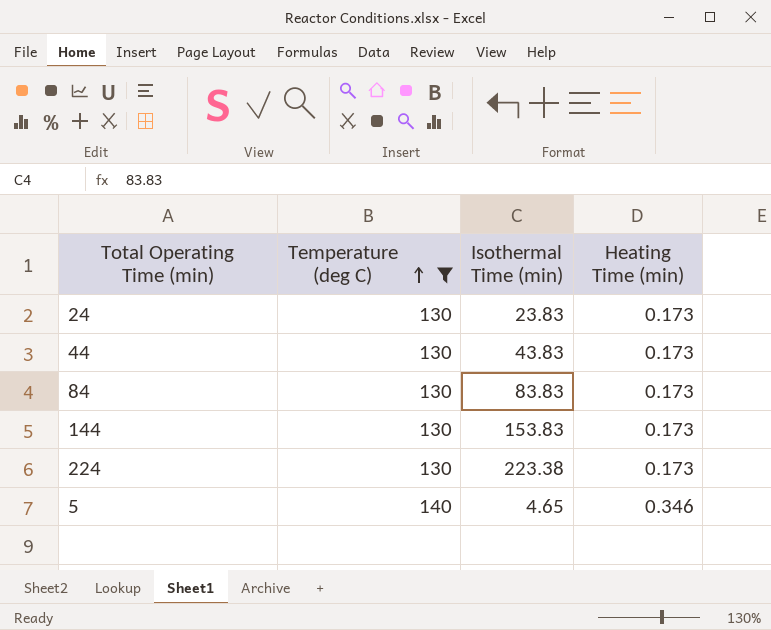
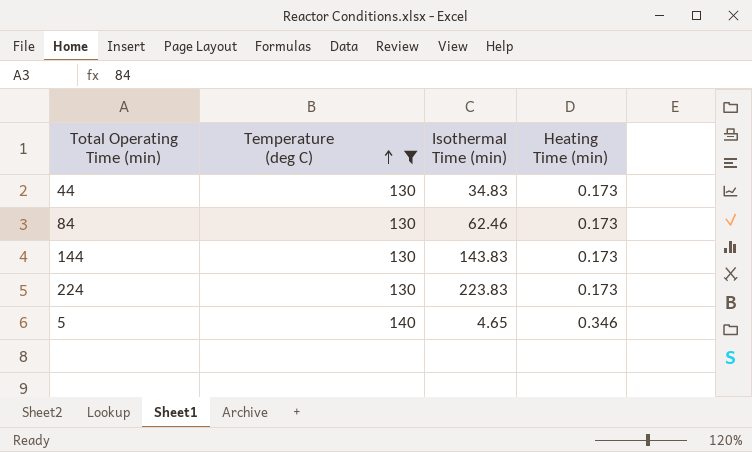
row 24: 130 | 23.83 | 0.173 -> none
44 | Isothermal Time (min): 43.83 -> 34.83
84 | Isothermal Time (min): 83.83 -> 62.46
144 | Isothermal Time (min): 153.83 -> 143.83
224 | Isothermal Time (min): 223.38 -> 223.83

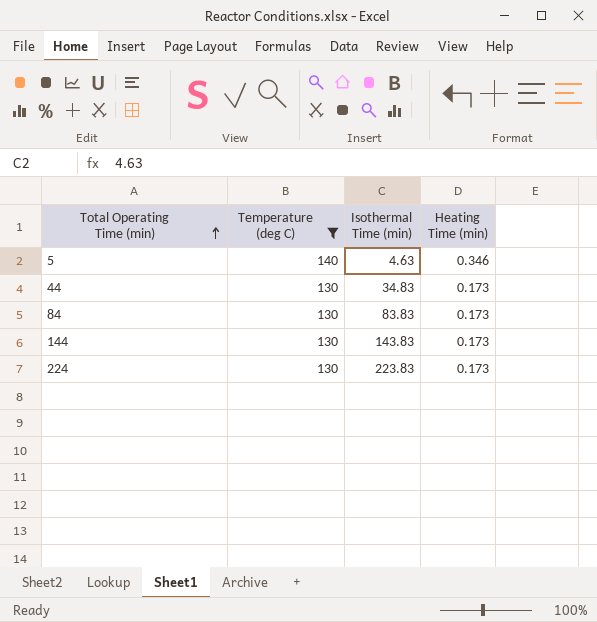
row order: Temperature (deg C) ascending -> Total Operating Time (min) ascending
5 | Isothermal Time (min): 4.65 -> 4.63
84 | Isothermal Time (min): 62.46 -> 83.83

